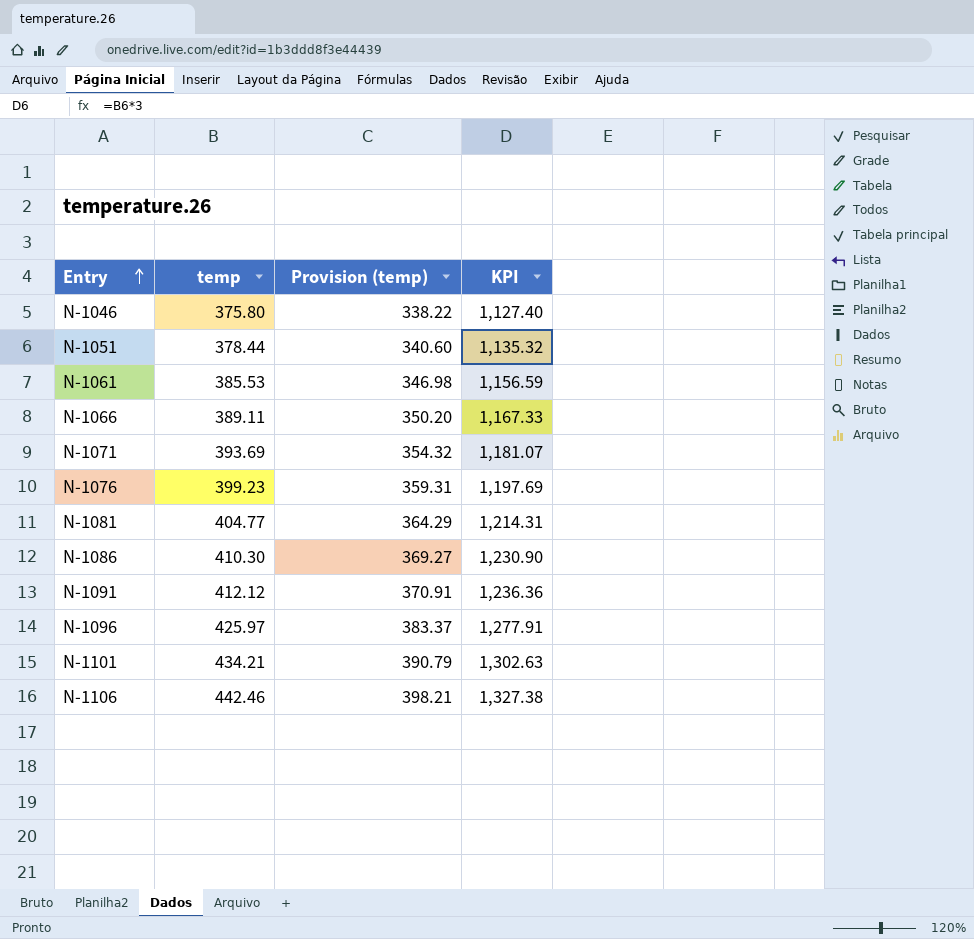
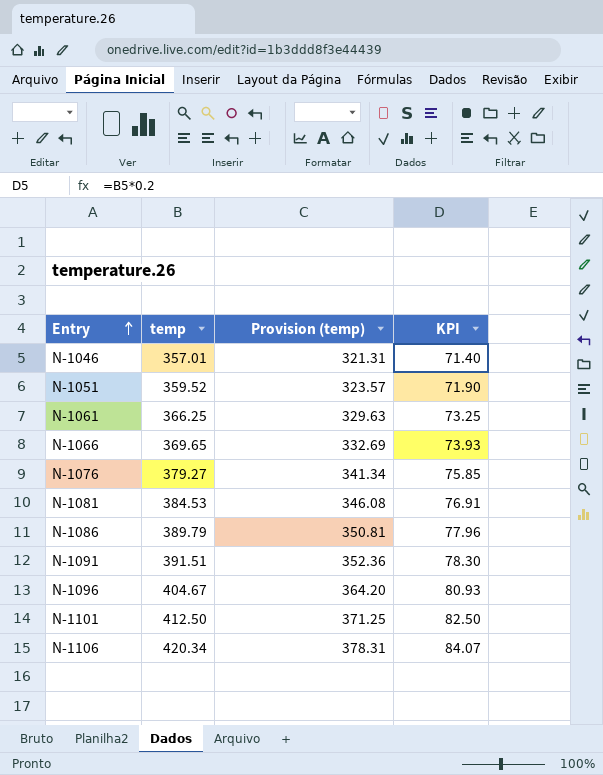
column KPI | formula: [temp] * 3 -> [temp] * 0.2
row N-1071: 393.69 | 354.32 | 1,181.07 -> none
N-1046 | temp: 375.80 -> 357.01
N-1046 | Provision (temp): 338.22 -> 321.31
N-1051 | temp: 378.44 -> 359.52
N-1051 | Provision (temp): 340.60 -> 323.57
N-1061 | temp: 385.53 -> 366.25
N-1061 | Provision (temp): 346.98 -> 329.63
N-1066 | temp: 389.11 -> 369.65
N-1066 | Provision (temp): 350.20 -> 332.69
N-1076 | temp: 399.23 -> 379.27
N-1076 | Provision (temp): 359.31 -> 341.34
N-1081 | temp: 404.77 -> 384.53
N-1081 | Provision (temp): 364.29 -> 346.08
N-1086 | temp: 410.30 -> 389.79
N-1086 | Provision (temp): 369.27 -> 350.81
N-1091 | temp: 412.12 -> 391.51
N-1091 | Provision (temp): 370.91 -> 352.36
N-1096 | temp: 425.97 -> 404.67
N-1096 | Provision (temp): 383.37 -> 364.20
N-1101 | temp: 434.21 -> 412.50
N-1101 | Provision (temp): 390.79 -> 371.25
N-1106 | temp: 442.46 -> 420.34
N-1106 | Provision (temp): 398.21 -> 378.31

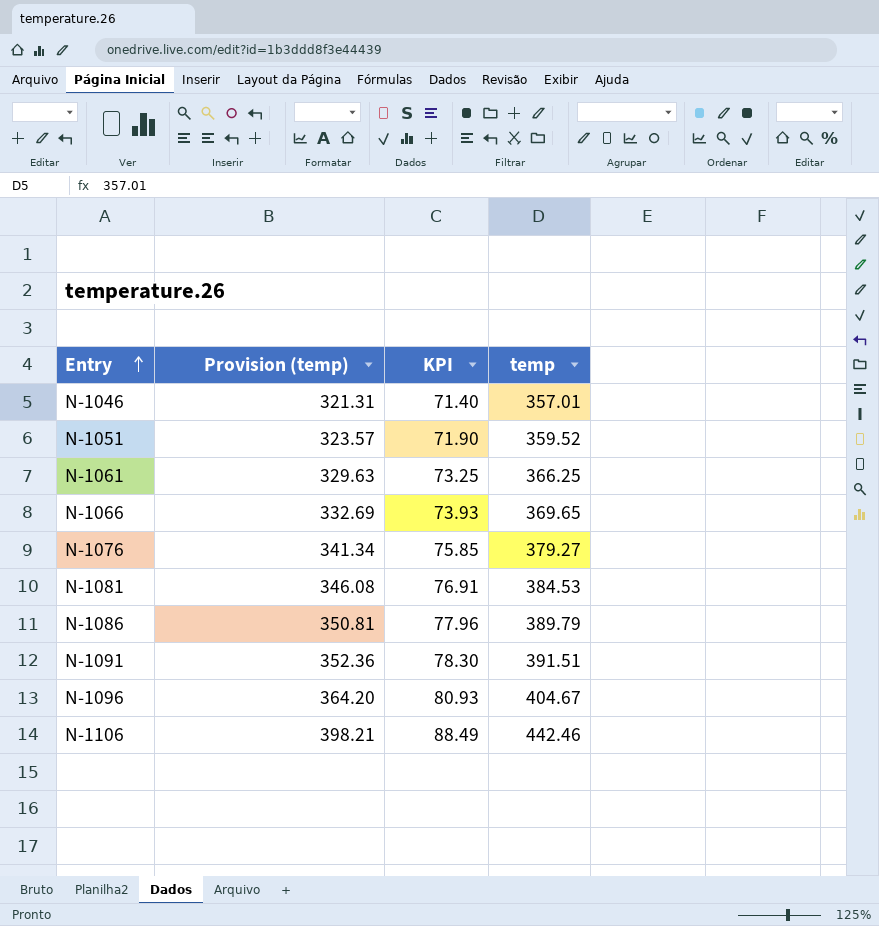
column temp | position: 2 -> 4
row N-1101: 412.50 | 371.25 | 82.50 -> none
N-1106 | Provision (temp): 378.31 -> 398.21
N-1106 | KPI: 84.07 -> 88.49
N-1106 | temp: 420.34 -> 442.46

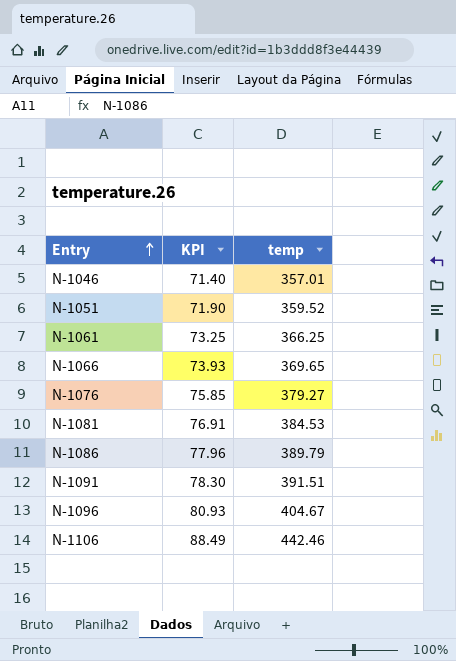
column Provision (temp) | formula: [temp] * 0.9 -> none

